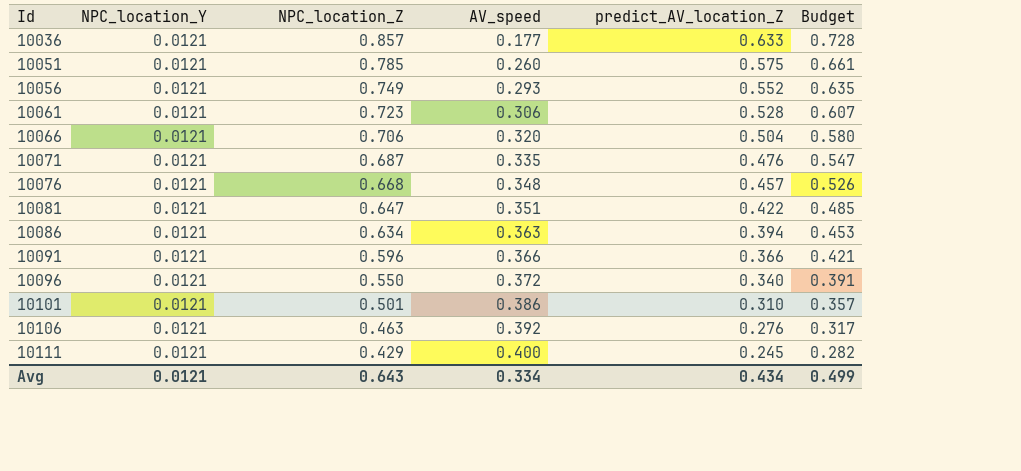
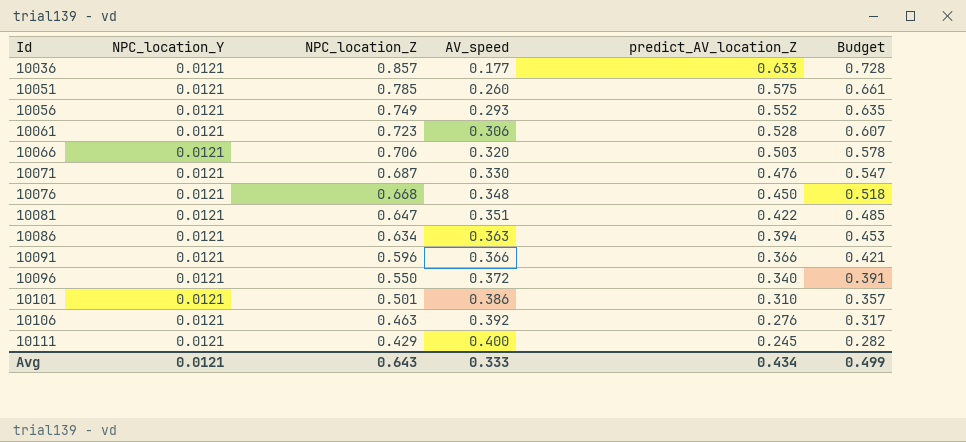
10066 | predict_AV_location_Z: 0.504 -> 0.503
10066 | Budget: 0.580 -> 0.578
10071 | AV_speed: 0.335 -> 0.330
10076 | predict_AV_location_Z: 0.457 -> 0.450
10076 | Budget: 0.526 -> 0.518
Avg | AV_speed: 0.334 -> 0.333

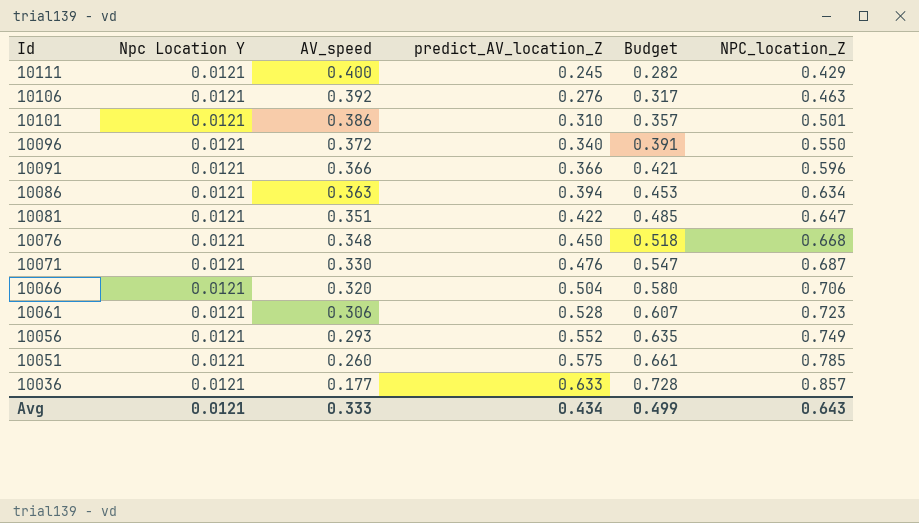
row order: Id ascending -> Id descending
column name: NPC_location_Y -> Npc Location Y
column NPC_location_Z | position: 3 -> 6
10066 | predict_AV_location_Z: 0.503 -> 0.504
10066 | Budget: 0.578 -> 0.580

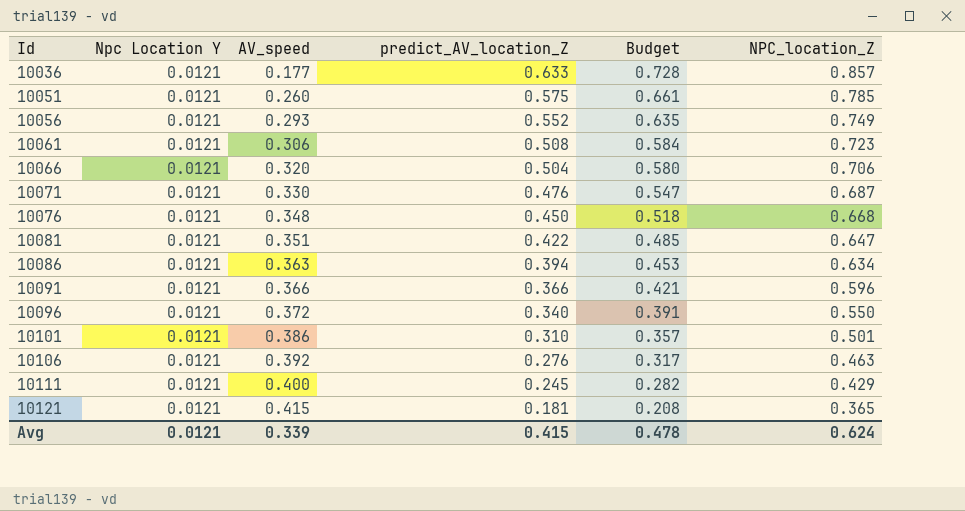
row order: Id descending -> Id ascending
10061 | predict_AV_location_Z: 0.528 -> 0.508
10061 | Budget: 0.607 -> 0.584
row 10121: none -> 0.0121 | 0.415 | 0.181 | 0.208 | 0.365
Avg | AV_speed: 0.333 -> 0.339
Avg | predict_AV_location_Z: 0.434 -> 0.415
Avg | Budget: 0.499 -> 0.478
Avg | NPC_location_Z: 0.643 -> 0.624

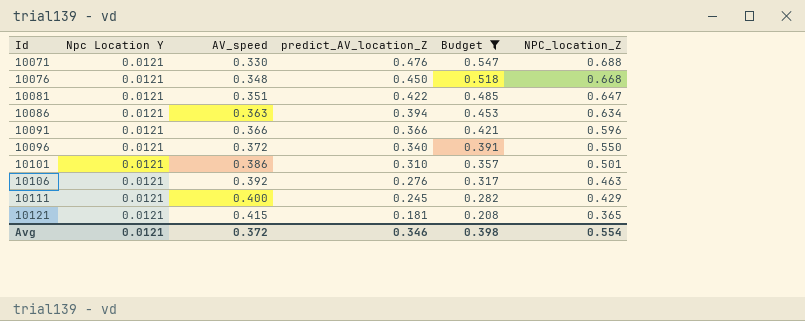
filter: none -> Budget <= 0.547
10071 | NPC_location_Z: 0.687 -> 0.688
Avg | AV_speed: 0.339 -> 0.372
Avg | predict_AV_location_Z: 0.415 -> 0.346
Avg | Budget: 0.478 -> 0.398
Avg | NPC_location_Z: 0.624 -> 0.554

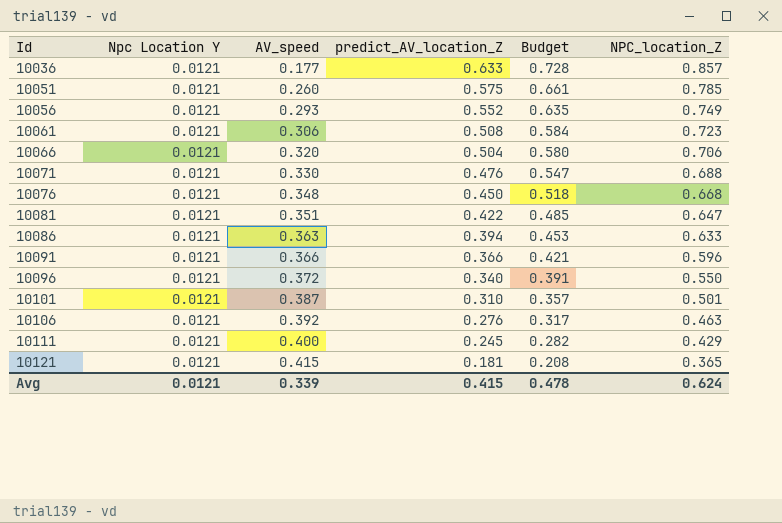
filter: Budget <= 0.547 -> none
10086 | NPC_location_Z: 0.634 -> 0.633
10101 | AV_speed: 0.386 -> 0.387
Avg | AV_speed: 0.372 -> 0.339
Avg | predict_AV_location_Z: 0.346 -> 0.415
Avg | Budget: 0.398 -> 0.478
Avg | NPC_location_Z: 0.554 -> 0.624

